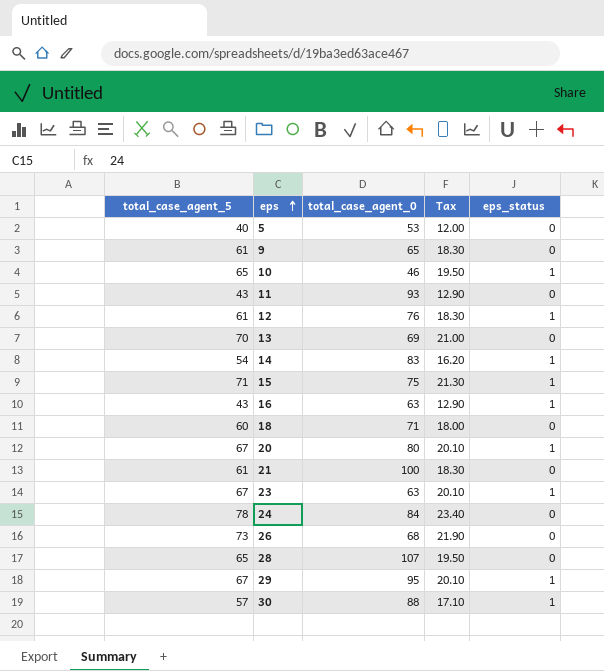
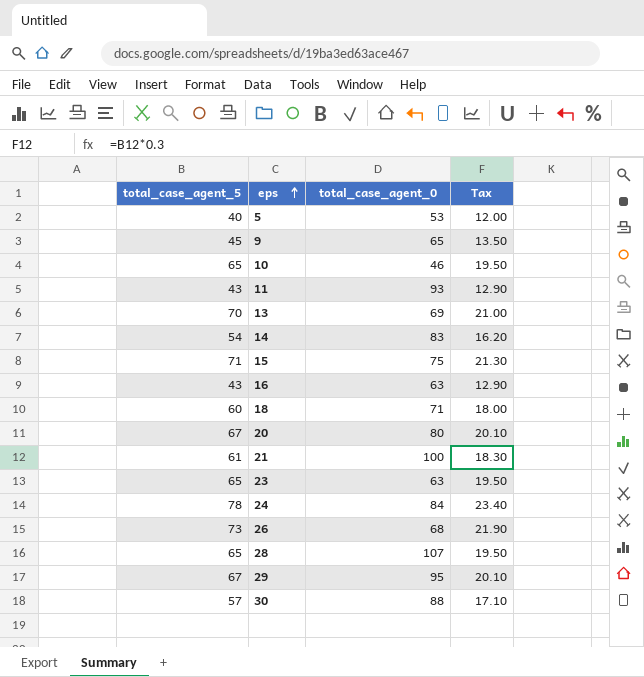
column eps_status | position: 5 -> none
row 12: 61 | 76 | 18.30 | 1 -> none
9 | total_case_agent_5: 61 -> 45
9 | Tax: 18.30 -> 13.50
23 | total_case_agent_5: 67 -> 65
23 | Tax: 20.10 -> 19.50

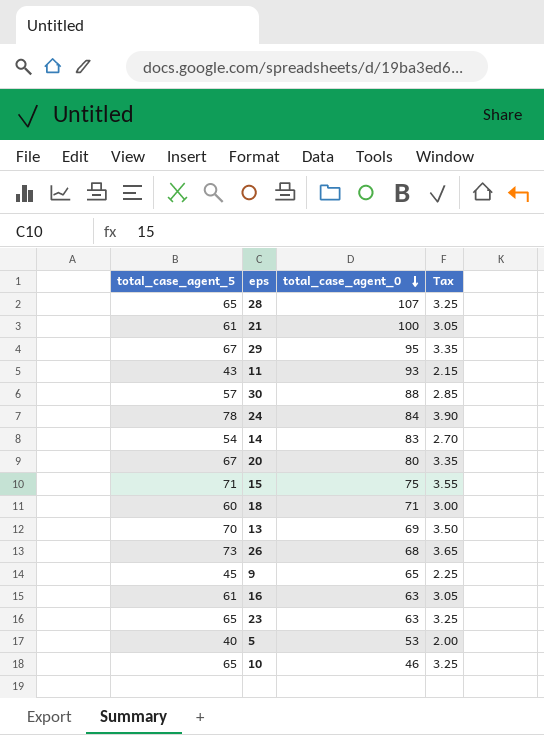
row order: eps ascending -> total_case_agent_0 descending
column Tax | formula: [total_case_agent_5] * 0.3 -> [total_case_agent_5] * 0.05
16 | total_case_agent_5: 43 -> 61

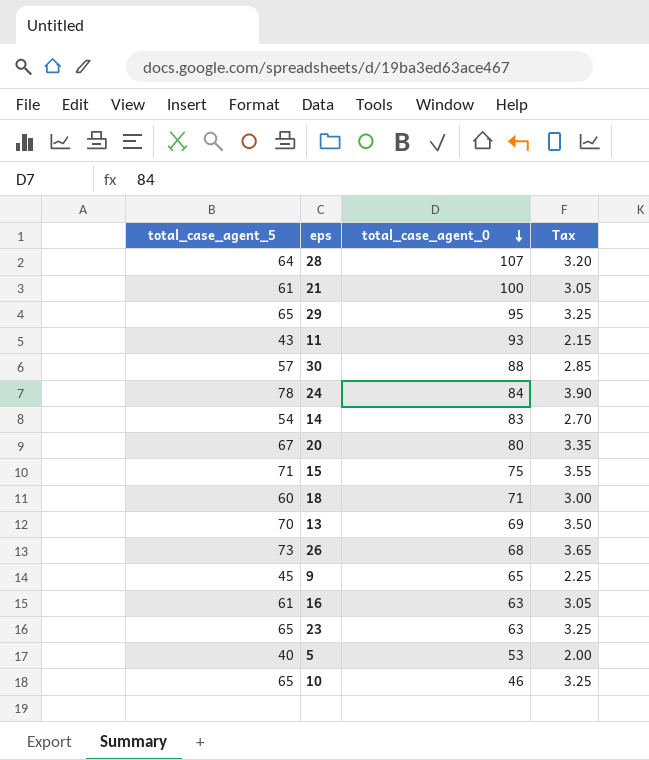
28 | total_case_agent_5: 65 -> 64
28 | Tax: 3.25 -> 3.20
29 | total_case_agent_5: 67 -> 65
29 | Tax: 3.35 -> 3.25

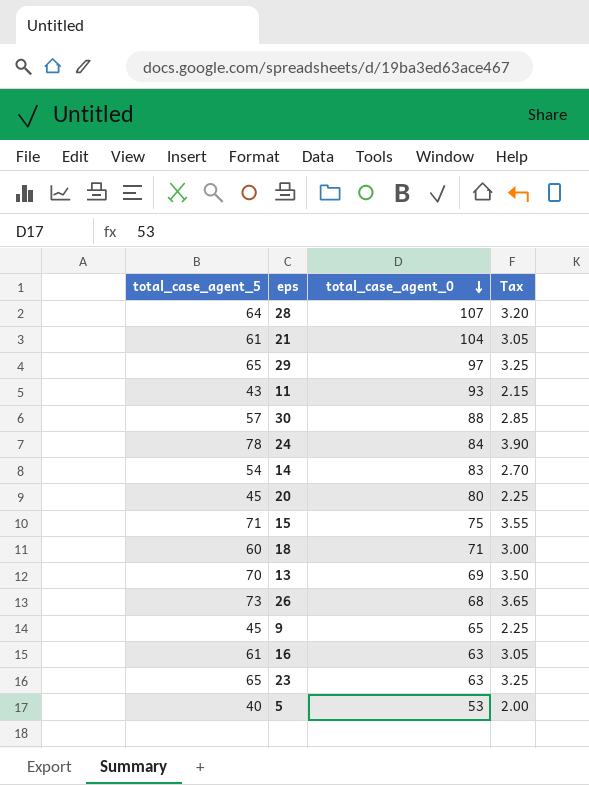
row 10: 65 | 46 | 3.25 -> none
21 | total_case_agent_0: 100 -> 104
29 | total_case_agent_0: 95 -> 97
20 | total_case_agent_5: 67 -> 45
20 | Tax: 3.35 -> 2.25

